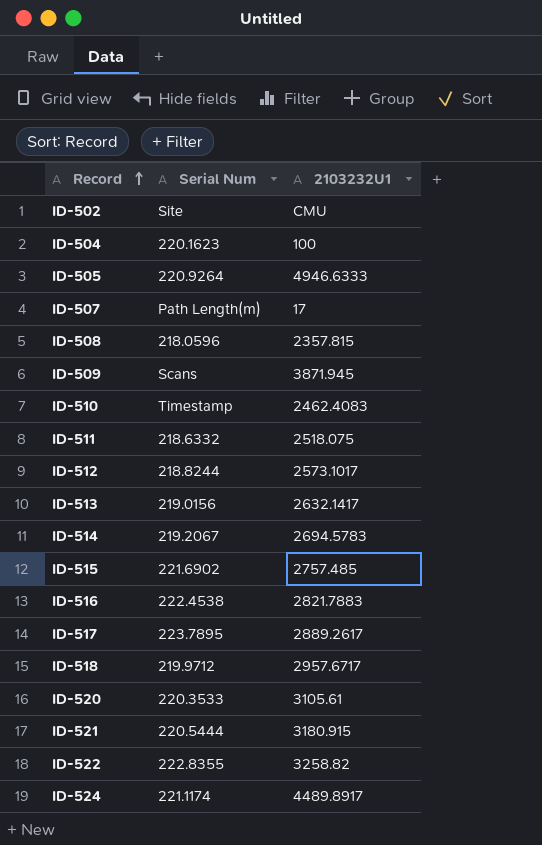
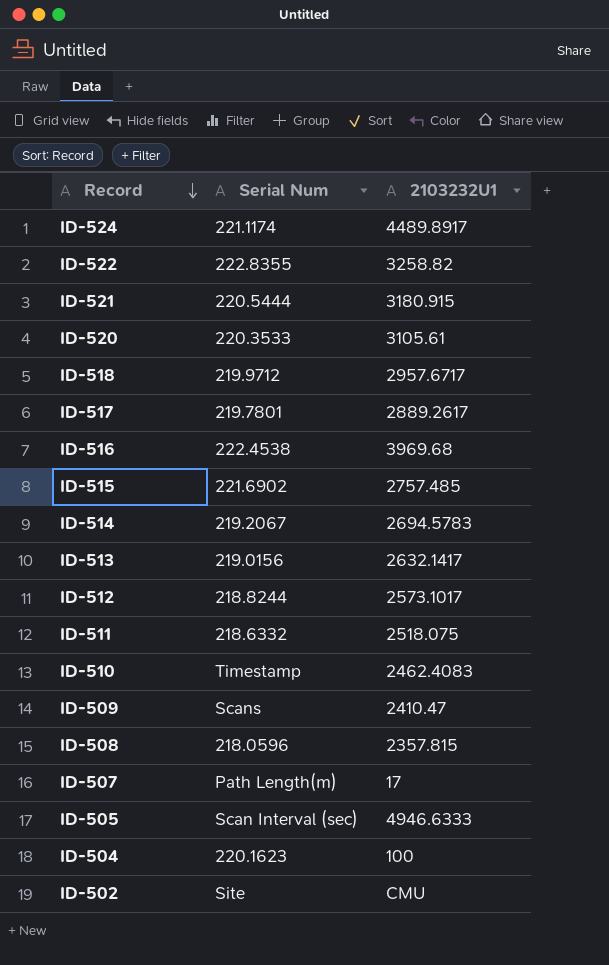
row order: Record ascending -> Record descending
ID-517 | Serial Num: 223.7895 -> 219.7801
ID-516 | 2103232U1: 2821.7883 -> 3969.68
ID-509 | 2103232U1: 3871.945 -> 2410.47
ID-505 | Serial Num: 220.9264 -> Scan Interval (sec)

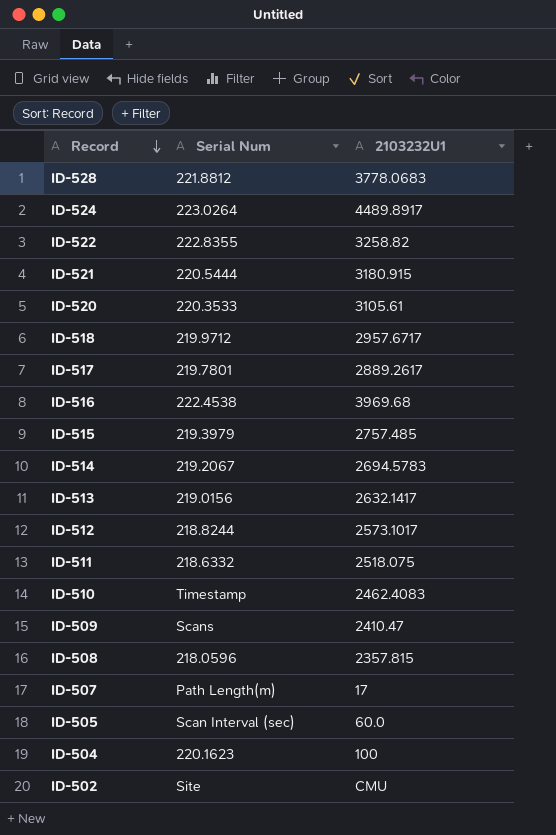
row ID-528: none -> 221.8812 | 3778.0683
ID-524 | Serial Num: 221.1174 -> 223.0264
ID-515 | Serial Num: 221.6902 -> 219.3979
ID-505 | 2103232U1: 4946.6333 -> 60.0

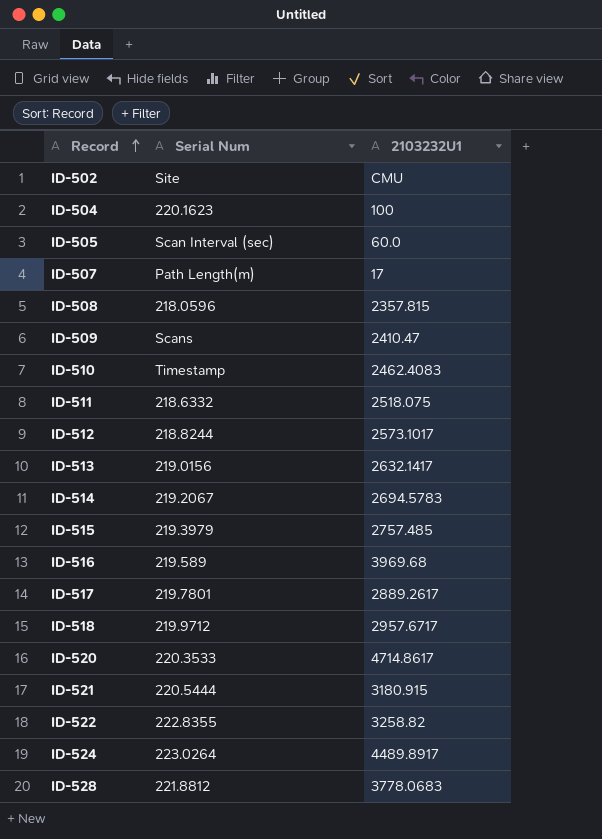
row order: Record descending -> Record ascending
ID-516 | Serial Num: 222.4538 -> 219.589
ID-520 | 2103232U1: 3105.61 -> 4714.8617

